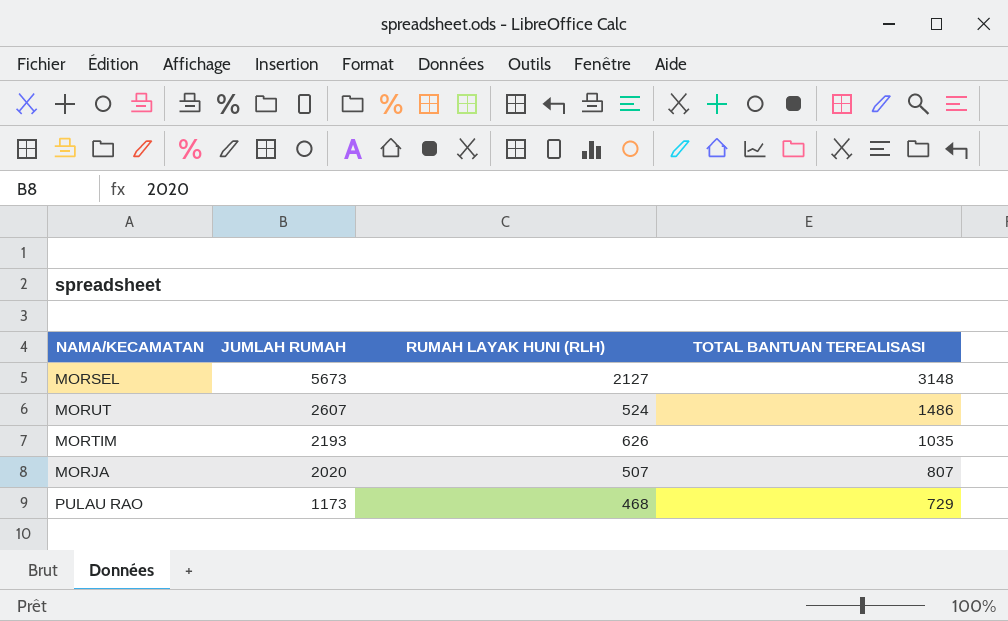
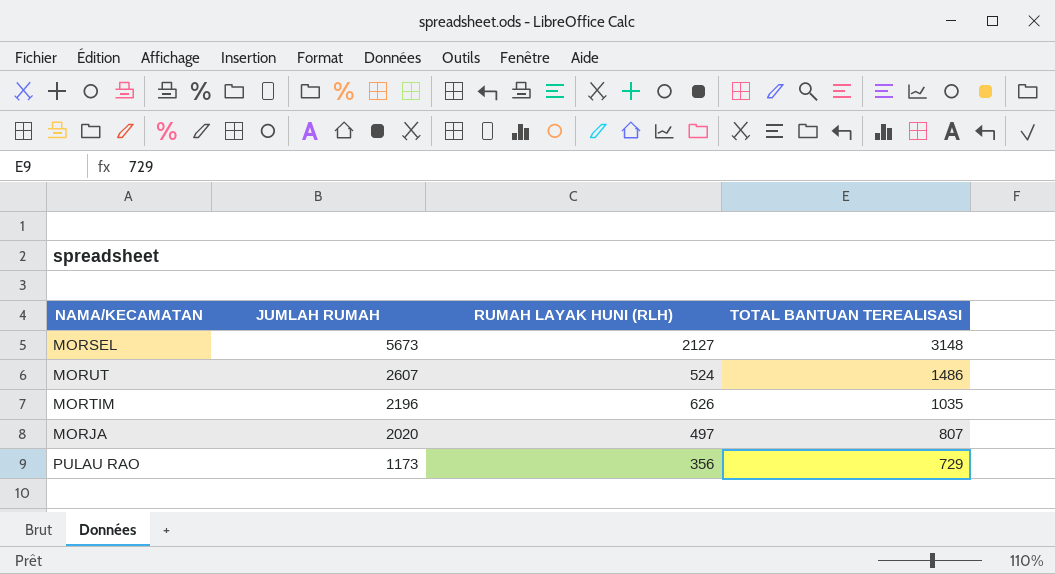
MORTIM | JUMLAH RUMAH: 2193 -> 2196
MORJA | RUMAH LAYAK HUNI (RLH): 507 -> 497
PULAU RAO | RUMAH LAYAK HUNI (RLH): 468 -> 356

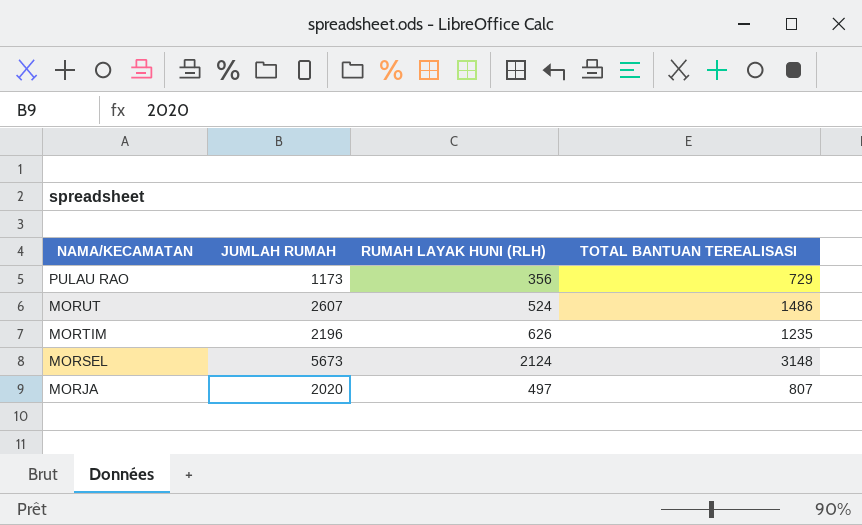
row order: JUMLAH RUMAH descending -> NAMA/KECAMATAN descending
MORTIM | TOTAL BANTUAN TEREALISASI: 1035 -> 1235
MORSEL | RUMAH LAYAK HUNI (RLH): 2127 -> 2124

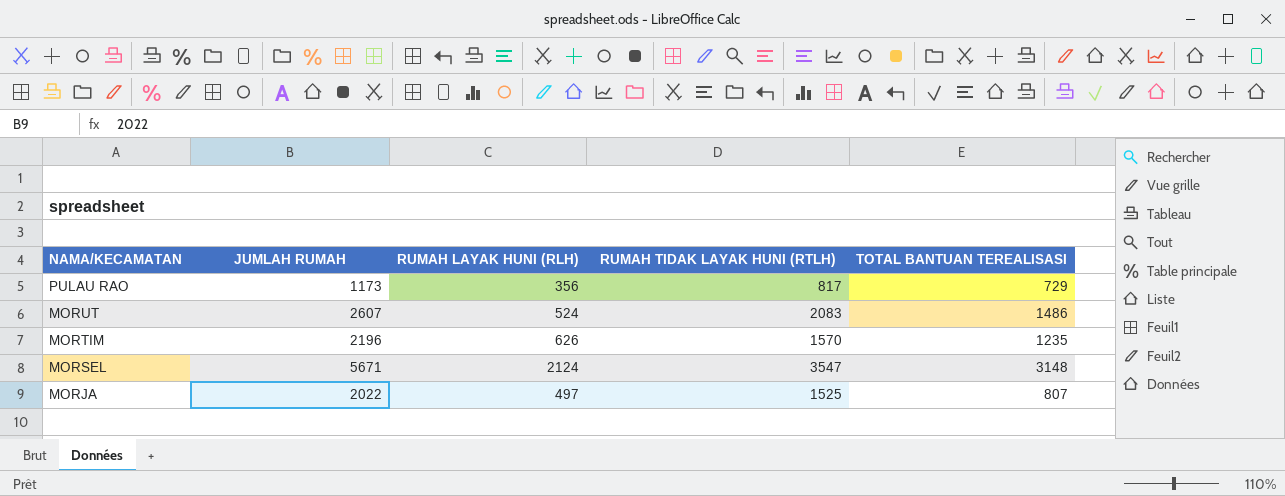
column RUMAH TIDAK LAYAK HUNI (RTLH) | formula: none -> [JUMLAH RUMAH] - [RUMAH LAYAK HUNI (RLH)]
MORSEL | JUMLAH RUMAH: 5673 -> 5671
MORJA | JUMLAH RUMAH: 2020 -> 2022

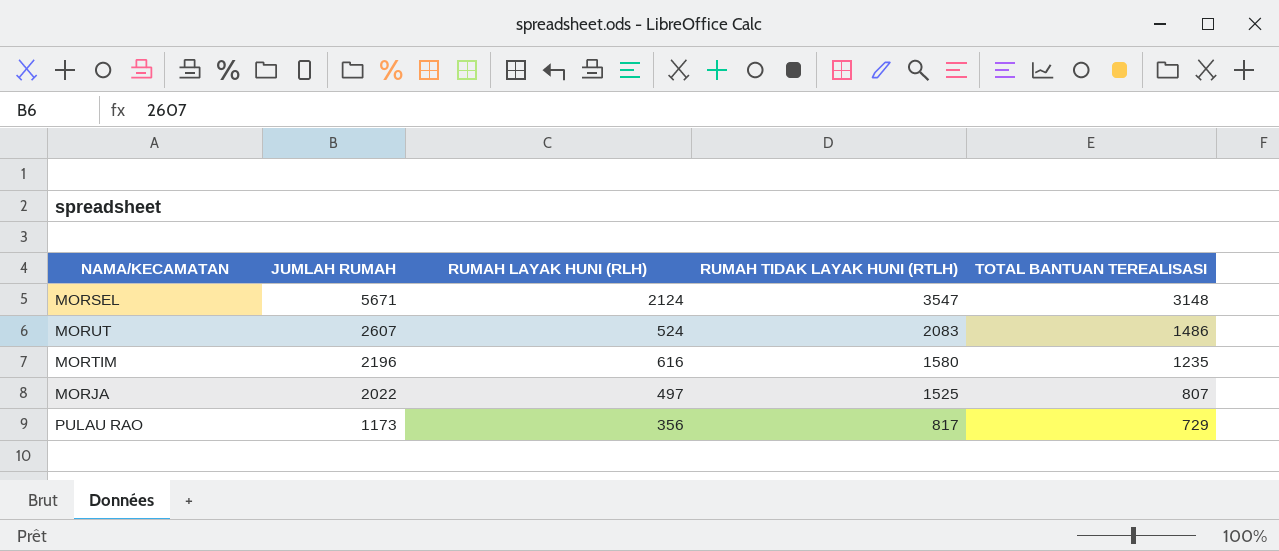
row order: NAMA/KECAMATAN descending -> JUMLAH RUMAH descending
MORTIM | RUMAH LAYAK HUNI (RLH): 626 -> 616
MORTIM | RUMAH TIDAK LAYAK HUNI (RTLH): 1570 -> 1580

